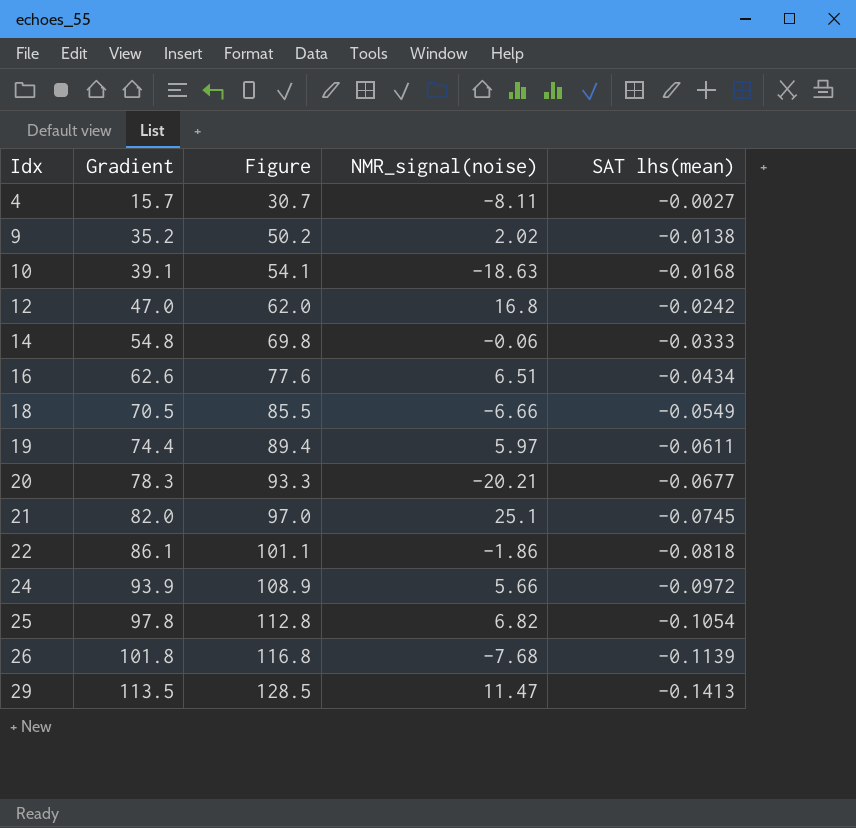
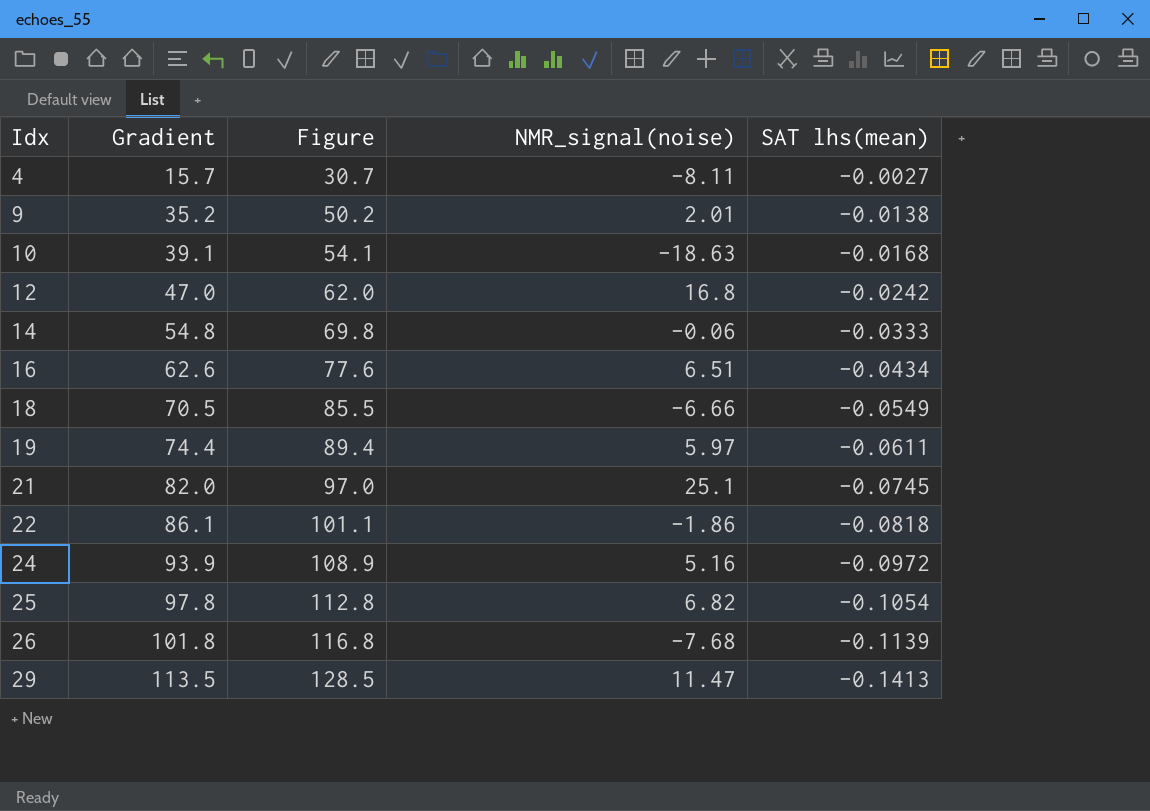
row 20: 78.3 | 93.3 | -20.21 | -0.0677 -> none
9 | NMR_signal(noise): 2.02 -> 2.01
24 | NMR_signal(noise): 5.66 -> 5.16

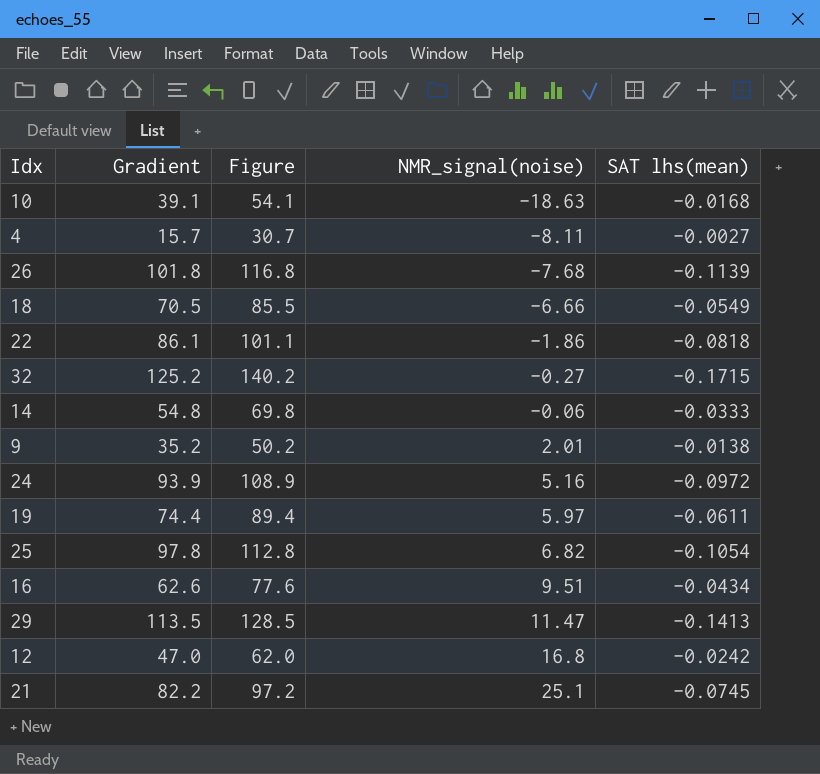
row order: Idx ascending -> NMR_signal(noise) ascending
row 32: none -> 125.2 | 140.2 | -0.27 | -0.1715
16 | NMR_signal(noise): 6.51 -> 9.51
21 | Gradient: 82.0 -> 82.2
21 | Figure: 97.0 -> 97.2

